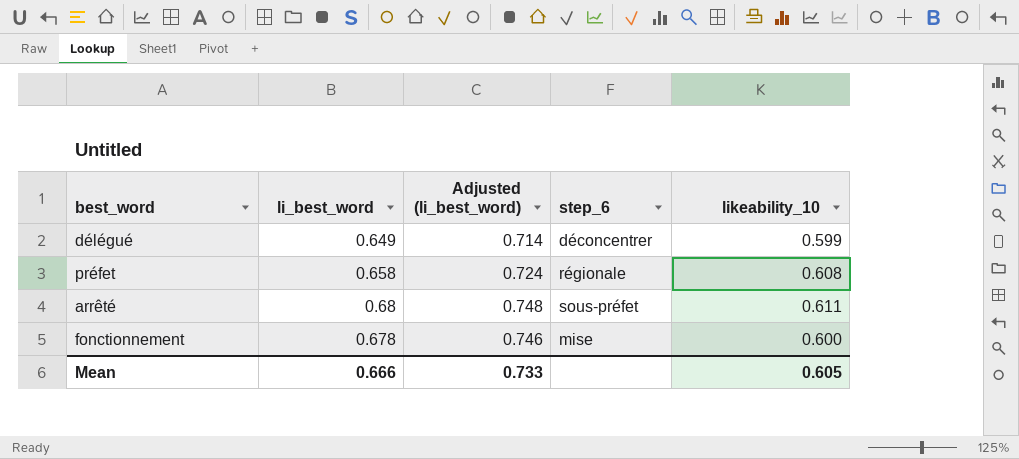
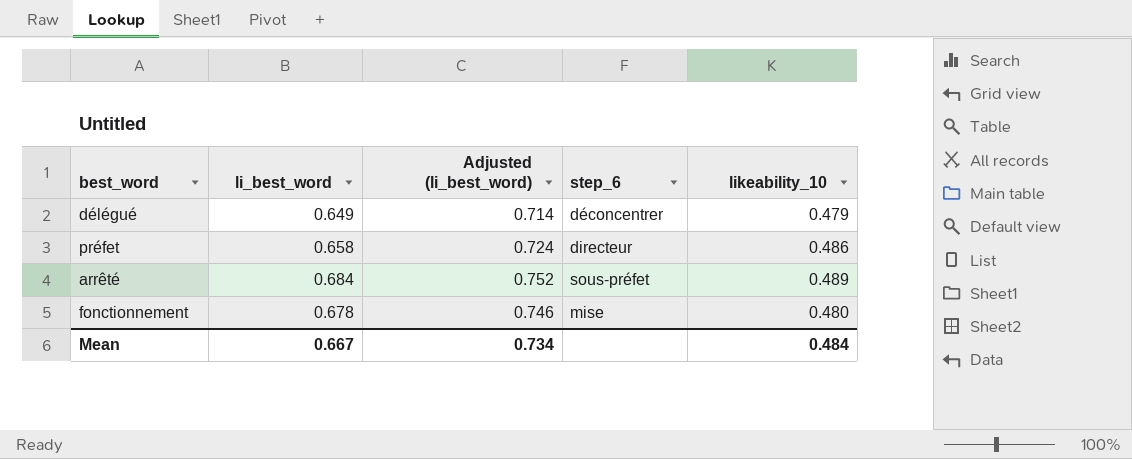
délégué | likeability_10: 0.599 -> 0.479
préfet | step_6: régionale -> directeur
préfet | likeability_10: 0.608 -> 0.486
arrêté | li_best_word: 0.68 -> 0.684
arrêté | Adjusted (li_best_word): 0.748 -> 0.752
arrêté | likeability_10: 0.611 -> 0.489
fonctionnement | likeability_10: 0.600 -> 0.480
Mean | li_best_word: 0.666 -> 0.667
Mean | Adjusted (li_best_word): 0.733 -> 0.734
Mean | likeability_10: 0.605 -> 0.484

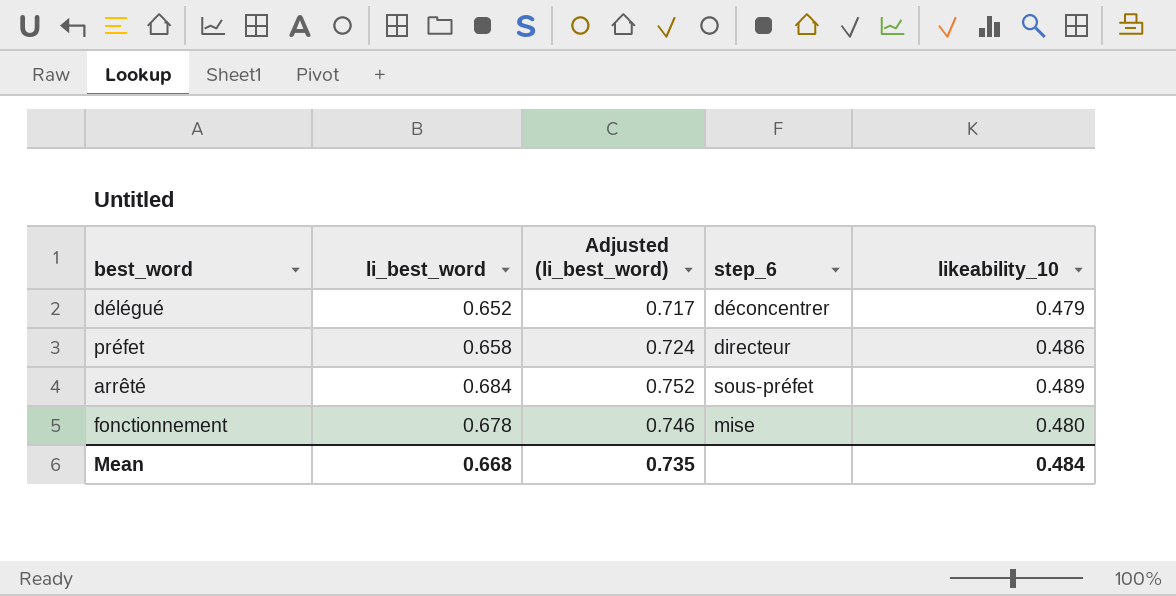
délégué | li_best_word: 0.649 -> 0.652
délégué | Adjusted (li_best_word): 0.714 -> 0.717
Mean | li_best_word: 0.667 -> 0.668
Mean | Adjusted (li_best_word): 0.734 -> 0.735

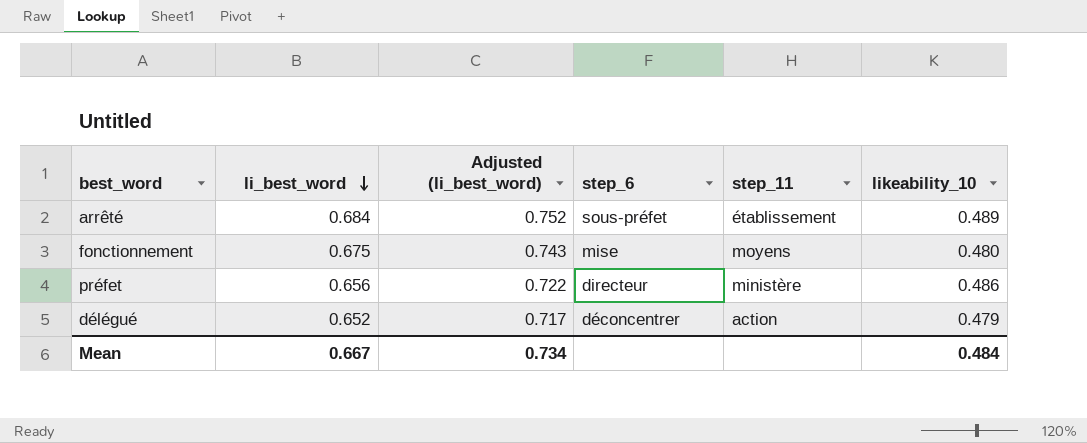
row order: none -> li_best_word descending
column step_11 | position: none -> 5
fonctionnement | li_best_word: 0.678 -> 0.675
fonctionnement | Adjusted (li_best_word): 0.746 -> 0.743
préfet | li_best_word: 0.658 -> 0.656
préfet | Adjusted (li_best_word): 0.724 -> 0.722
Mean | li_best_word: 0.668 -> 0.667
Mean | Adjusted (li_best_word): 0.735 -> 0.734

